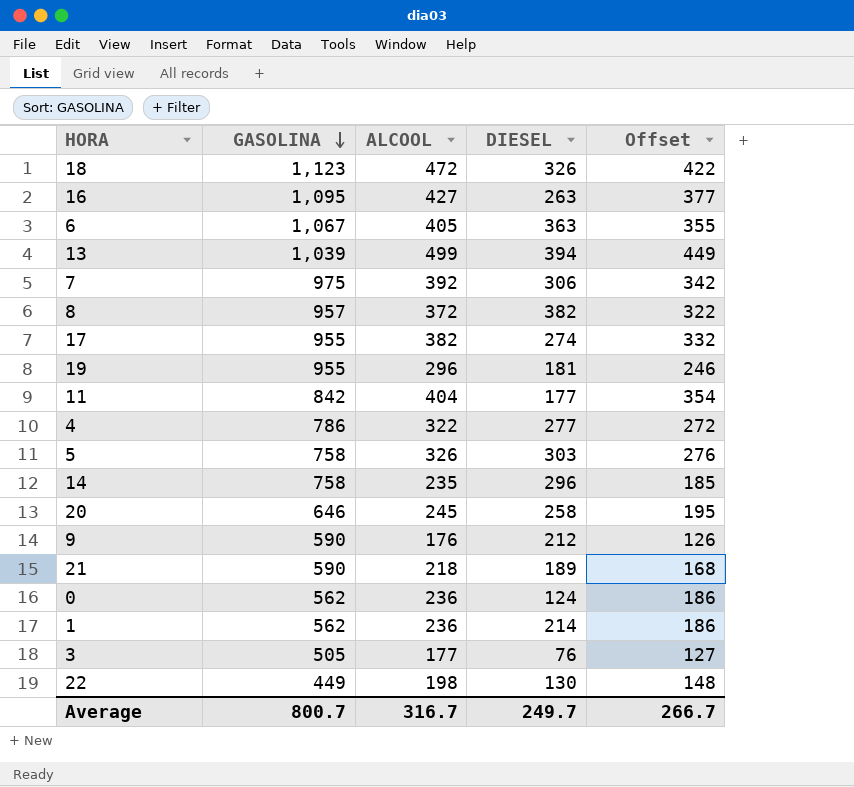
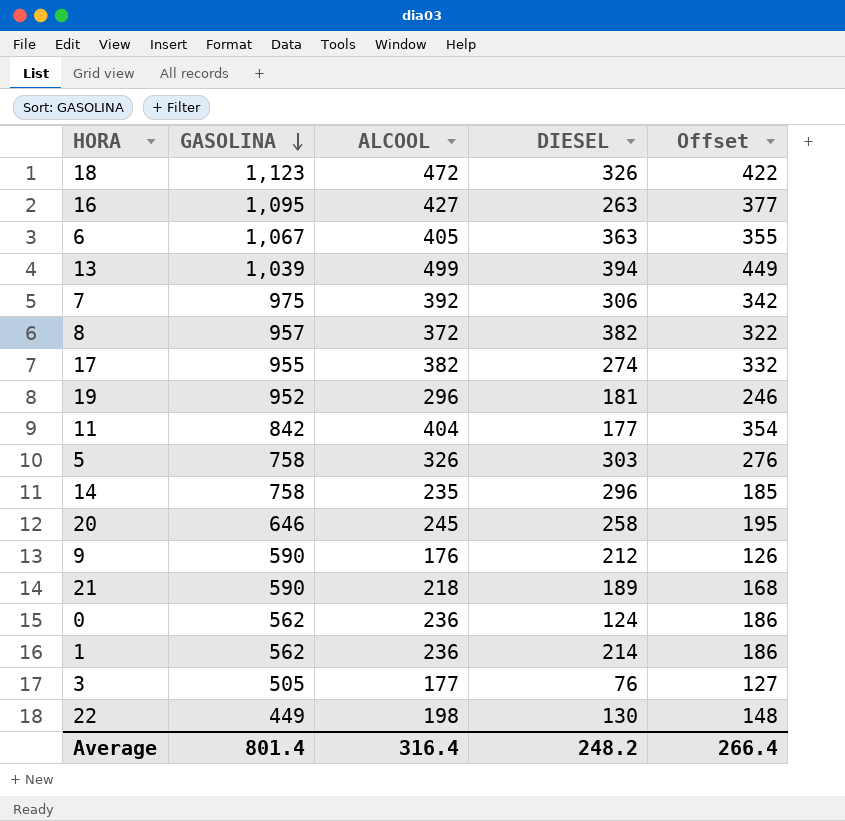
row 4: 786 | 322 | 277 | 272 -> none
19 | GASOLINA: 955 -> 952
Average | GASOLINA: 800.7 -> 801.4
Average | ALCOOL: 316.7 -> 316.4
Average | DIESEL: 249.7 -> 248.2
Average | Offset: 266.7 -> 266.4

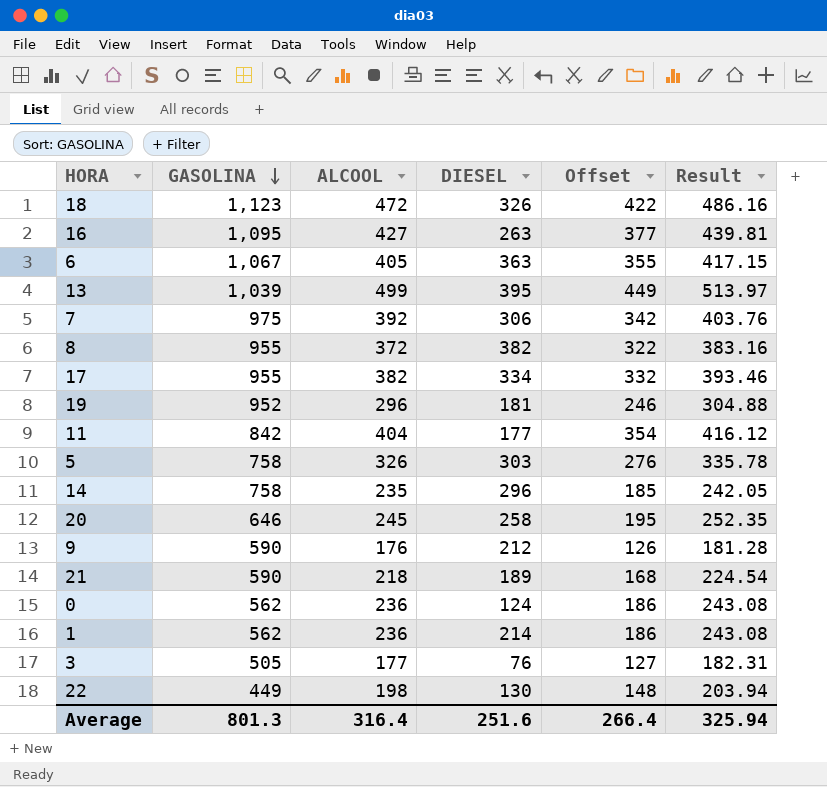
column Result | formula: none -> [ALCOOL] * 1.03
13 | DIESEL: 394 -> 395
8 | GASOLINA: 957 -> 955
17 | DIESEL: 274 -> 334
Average | GASOLINA: 801.4 -> 801.3
Average | DIESEL: 248.2 -> 251.6

